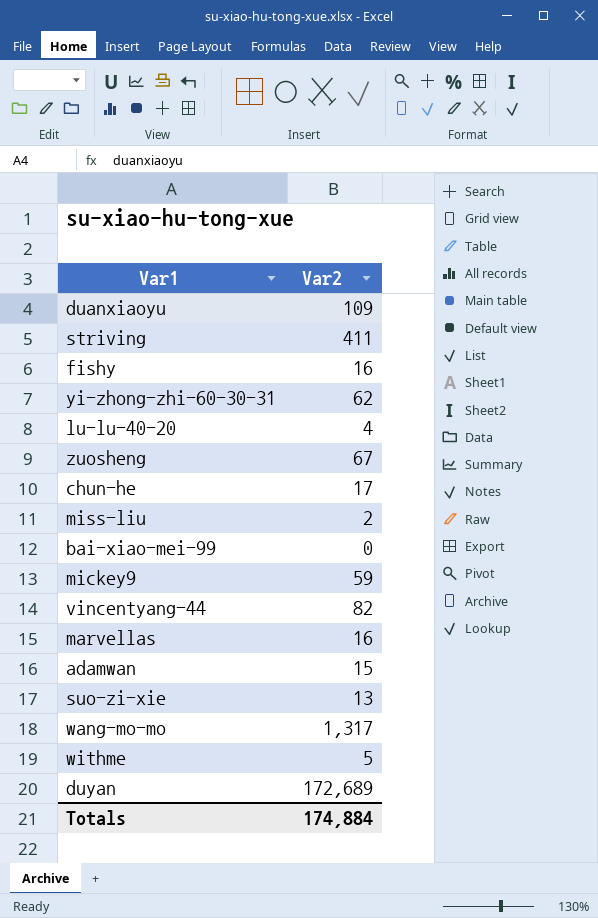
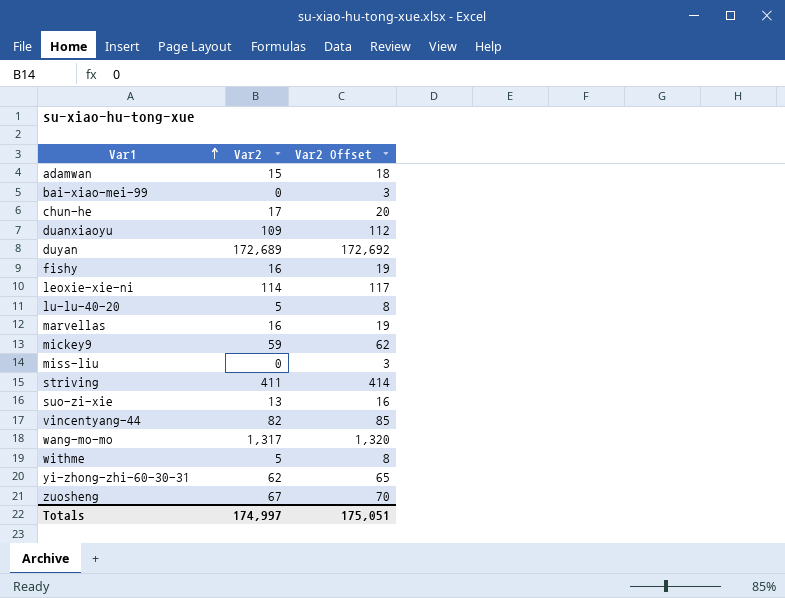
row order: none -> Var1 ascending
column Var2 Offset | formula: none -> [Var2] + 3
row leoxie-xie-ni: none -> 114 | 117
lu-lu-40-20 | Var2: 4 -> 5
miss-liu | Var2: 2 -> 0
Totals | Var2: 174,884 -> 174,997

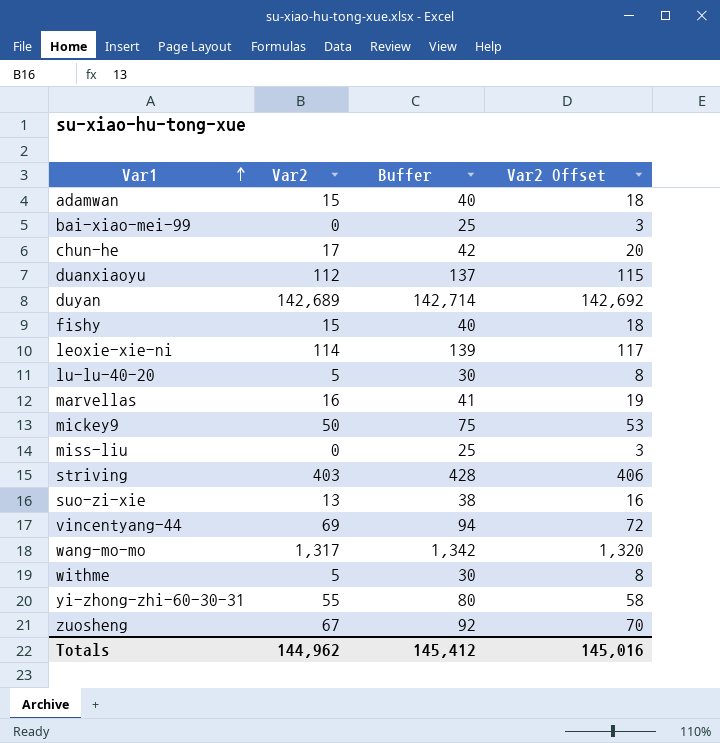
column Buffer | formula: none -> [Var2] + 25
duanxiaoyu | Var2: 109 -> 112
duanxiaoyu | Var2 Offset: 112 -> 115
duyan | Var2: 172,689 -> 142,689
duyan | Var2 Offset: 172,692 -> 142,692
fishy | Var2: 16 -> 15
fishy | Var2 Offset: 19 -> 18
mickey9 | Var2: 59 -> 50
mickey9 | Var2 Offset: 62 -> 53
striving | Var2: 411 -> 403
striving | Var2 Offset: 414 -> 406
vincentyang-44 | Var2: 82 -> 69
vincentyang-44 | Var2 Offset: 85 -> 72
yi-zhong-zhi-60-30-31 | Var2: 62 -> 55
yi-zhong-zhi-60-30-31 | Var2 Offset: 65 -> 58
Totals | Var2: 174,997 -> 144,962
Totals | Var2 Offset: 175,051 -> 145,016

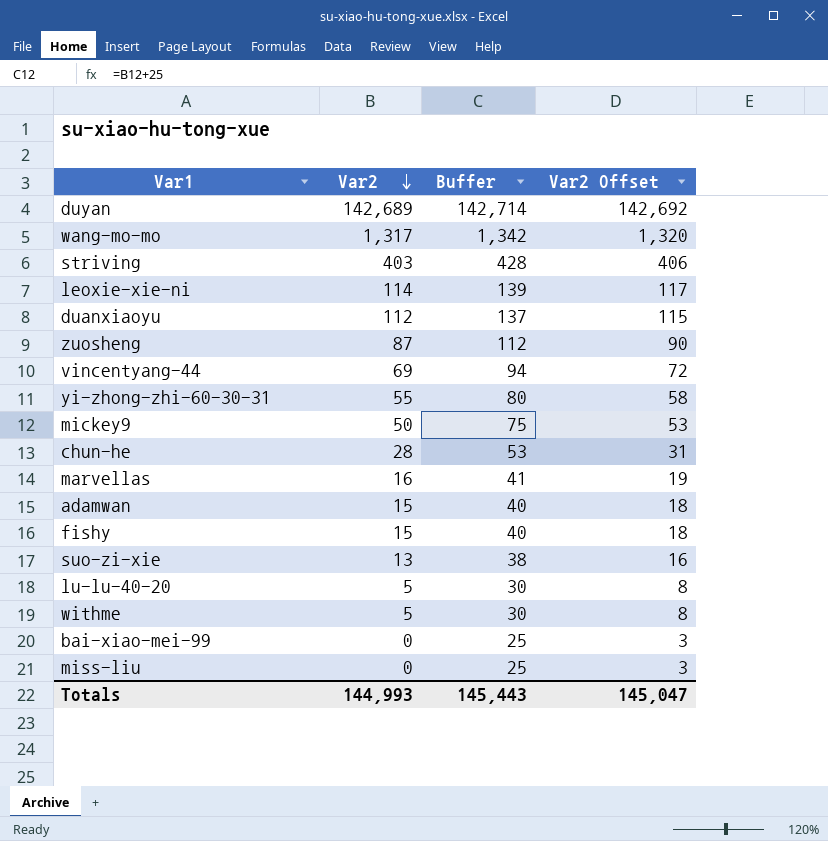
row order: Var1 ascending -> Var2 descending
zuosheng | Var2: 67 -> 87
zuosheng | Buffer: 92 -> 112
zuosheng | Var2 Offset: 70 -> 90
chun-he | Var2: 17 -> 28
chun-he | Buffer: 42 -> 53
chun-he | Var2 Offset: 20 -> 31
Totals | Var2: 144,962 -> 144,993
Totals | Buffer: 145,412 -> 145,443
Totals | Var2 Offset: 145,016 -> 145,047

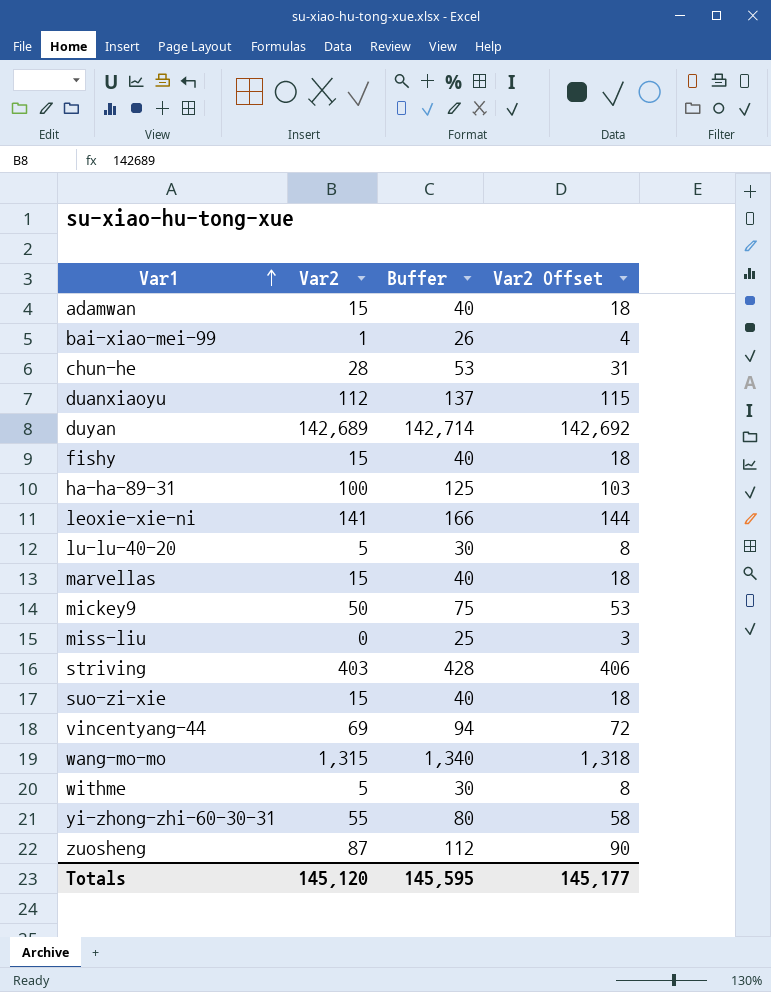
row order: Var2 descending -> Var1 ascending
bai-xiao-mei-99 | Var2: 0 -> 1
bai-xiao-mei-99 | Buffer: 25 -> 26
bai-xiao-mei-99 | Var2 Offset: 3 -> 4
row ha-ha-89-31: none -> 100 | 125 | 103
leoxie-xie-ni | Var2: 114 -> 141
leoxie-xie-ni | Buffer: 139 -> 166
leoxie-xie-ni | Var2 Offset: 117 -> 144
marvellas | Var2: 16 -> 15
marvellas | Buffer: 41 -> 40
marvellas | Var2 Offset: 19 -> 18
suo-zi-xie | Var2: 13 -> 15
suo-zi-xie | Buffer: 38 -> 40
suo-zi-xie | Var2 Offset: 16 -> 18
wang-mo-mo | Var2: 1,317 -> 1,315
wang-mo-mo | Buffer: 1,342 -> 1,340
wang-mo-mo | Var2 Offset: 1,320 -> 1,318
Totals | Var2: 144,993 -> 145,120
Totals | Buffer: 145,443 -> 145,595
Totals | Var2 Offset: 145,047 -> 145,177

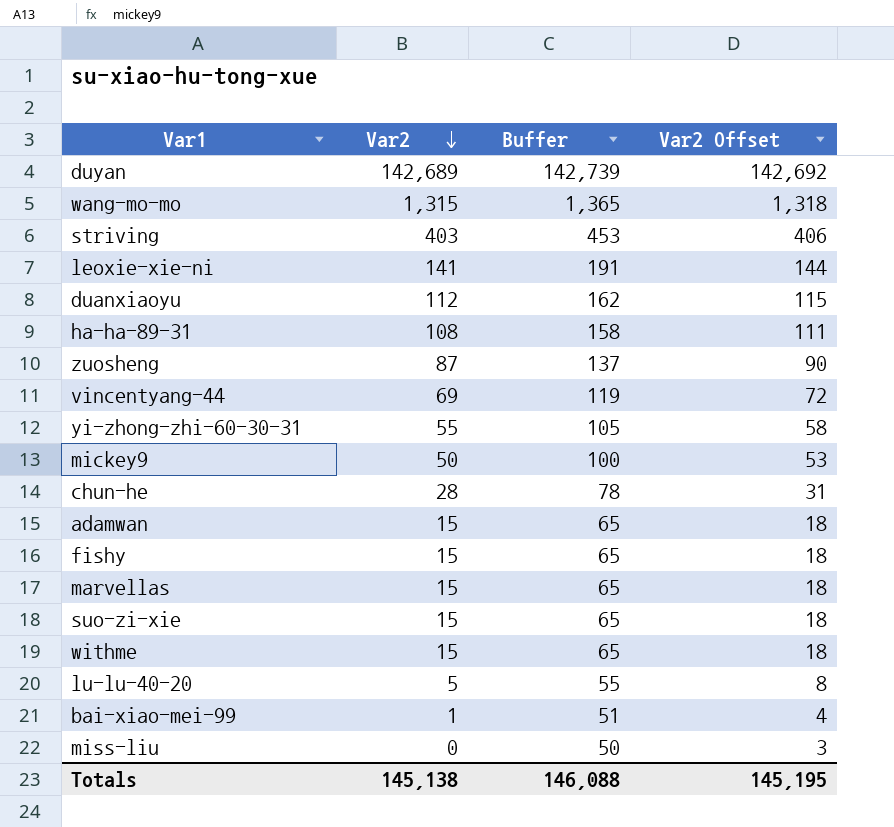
row order: Var1 ascending -> Var2 descending
column Buffer | formula: [Var2] + 25 -> [Var2] + 50
ha-ha-89-31 | Var2: 100 -> 108
ha-ha-89-31 | Var2 Offset: 103 -> 111
withme | Var2: 5 -> 15
withme | Var2 Offset: 8 -> 18
Totals | Var2: 145,120 -> 145,138
Totals | Buffer: 145,595 -> 146,088
Totals | Var2 Offset: 145,177 -> 145,195

